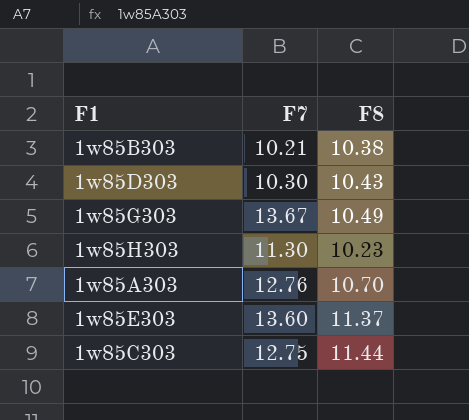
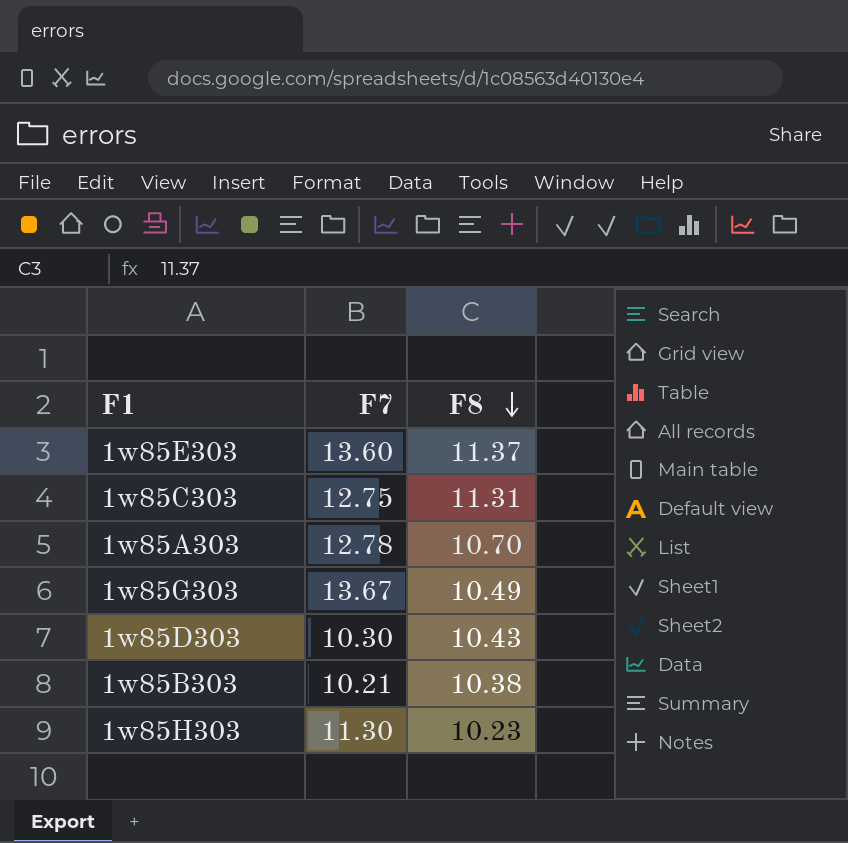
row order: none -> F8 descending
1w85C303 | F8: 11.44 -> 11.31
1w85A303 | F7: 12.76 -> 12.78

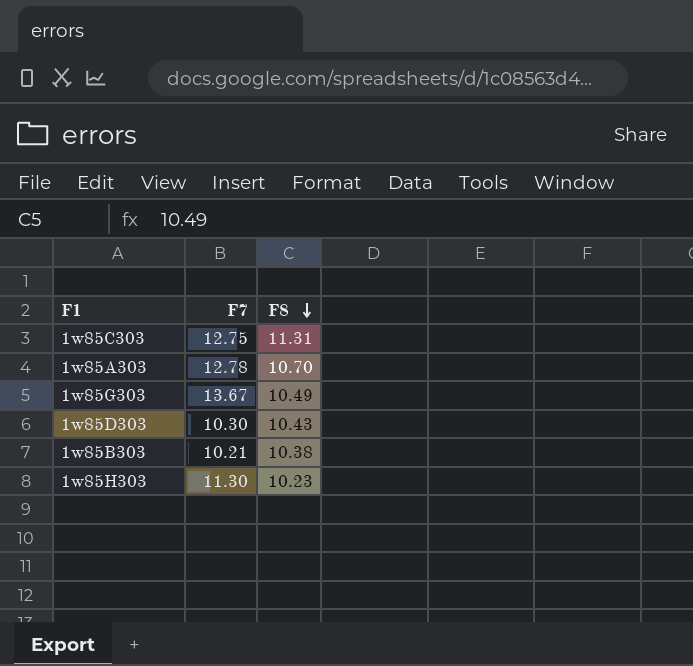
row 1w85E303: 13.60 | 11.37 -> none

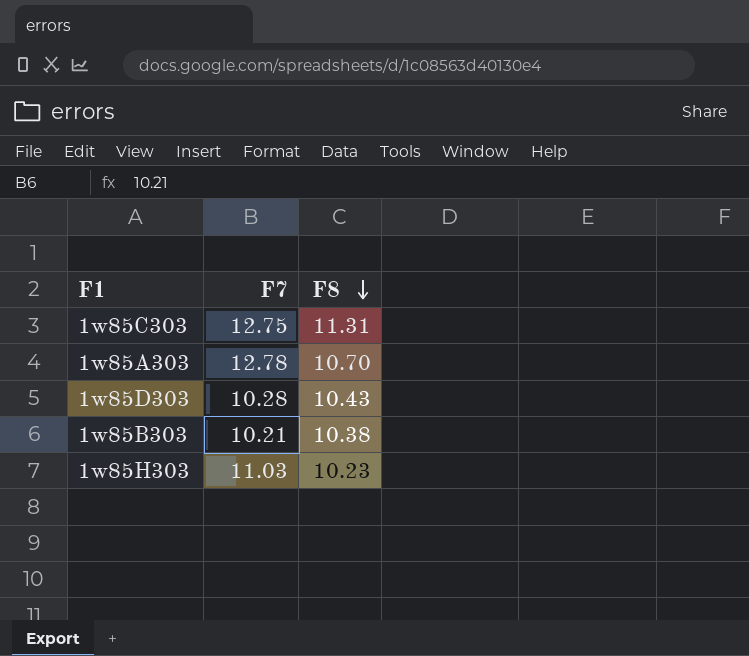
row 1w85G303: 13.67 | 10.49 -> none
1w85D303 | F7: 10.30 -> 10.28
1w85H303 | F7: 11.30 -> 11.03

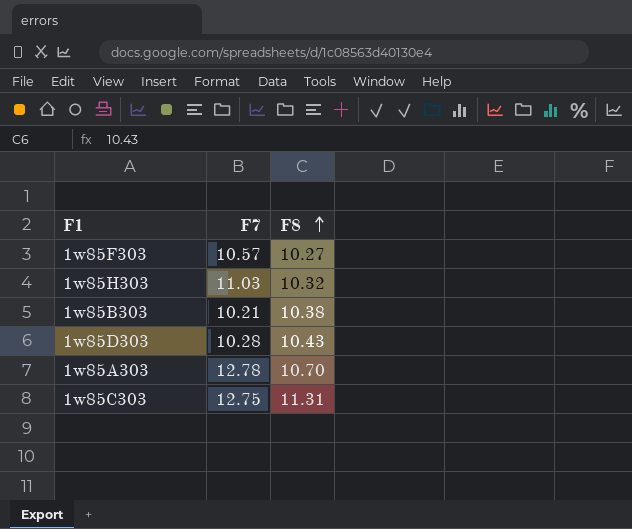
row order: F8 descending -> F8 ascending
row 1w85F303: none -> 10.57 | 10.27
1w85H303 | F8: 10.23 -> 10.32

